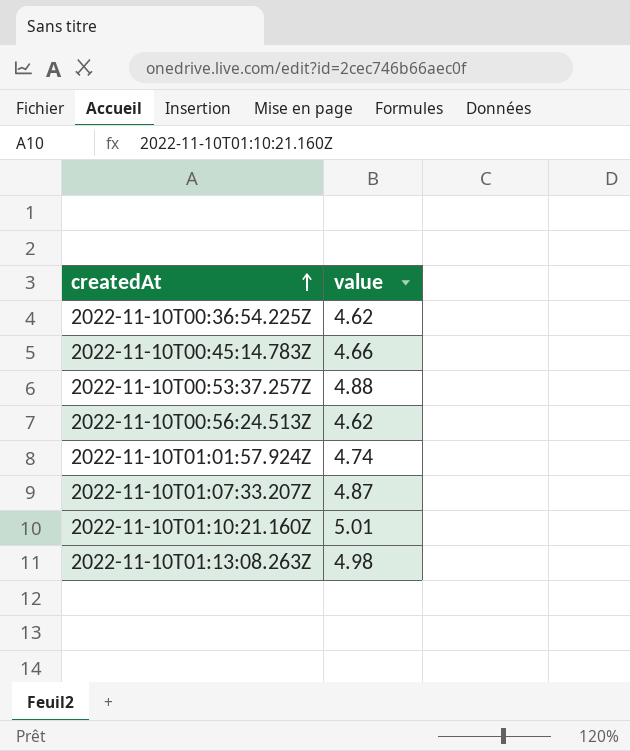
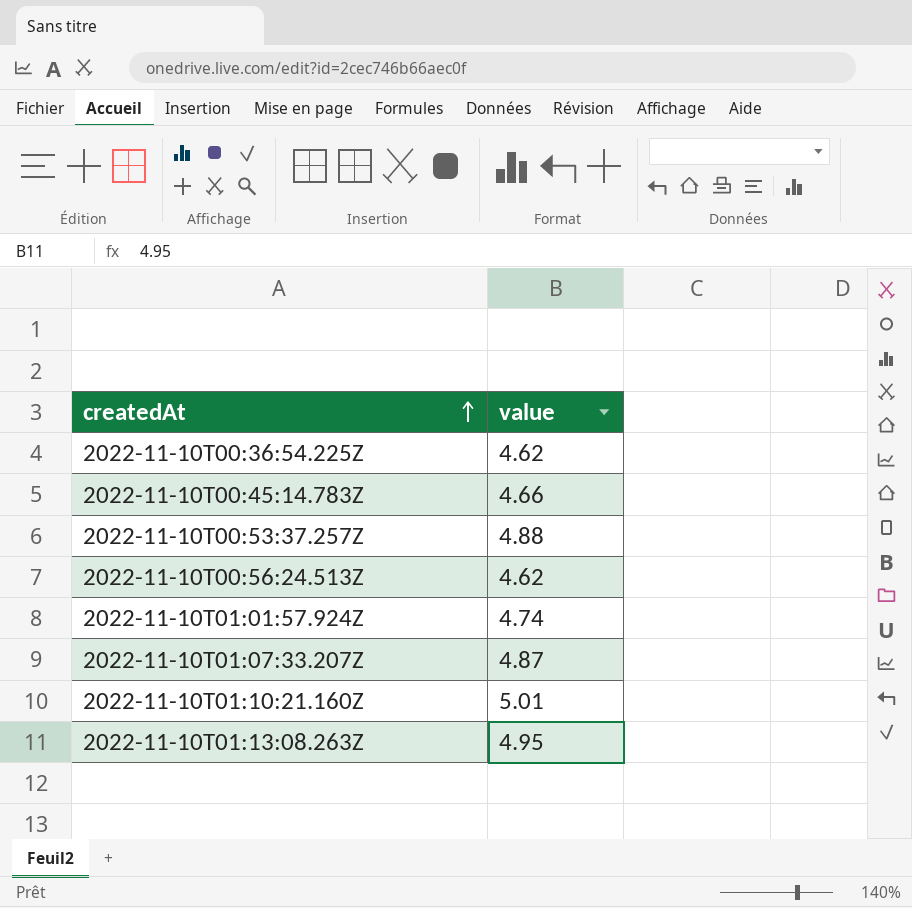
2022-11-10T01:13:08.263Z | value: 4.98 -> 4.95

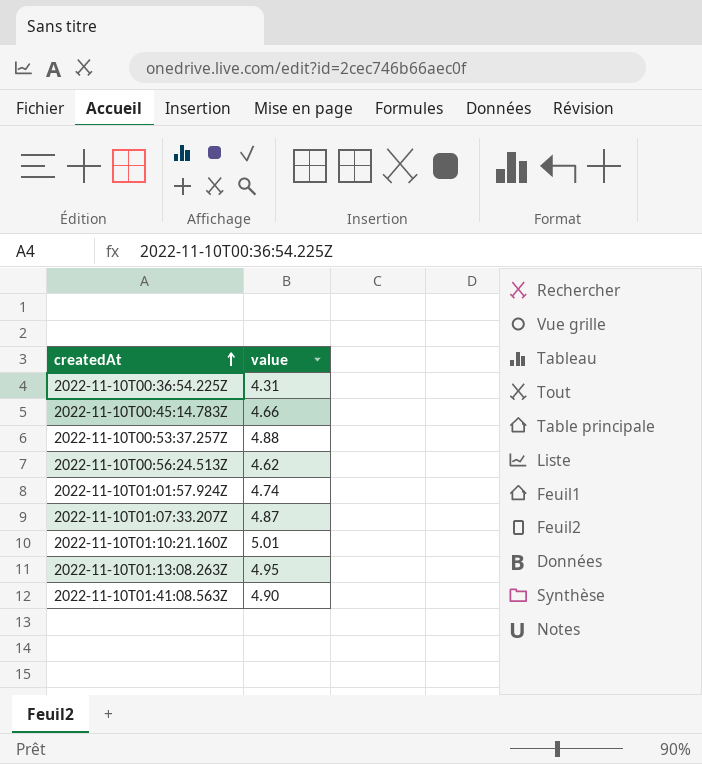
2022-11-10T00:36:54.225Z | value: 4.62 -> 4.31
row 2022-11-10T01:41:08.563Z: none -> 4.90

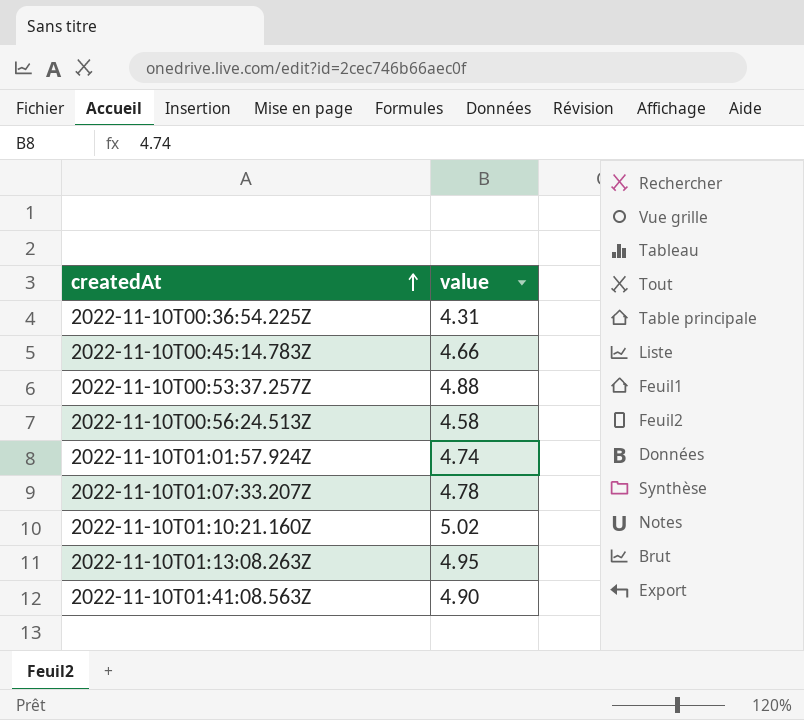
2022-11-10T00:56:24.513Z | value: 4.62 -> 4.58
2022-11-10T01:07:33.207Z | value: 4.87 -> 4.78
2022-11-10T01:10:21.160Z | value: 5.01 -> 5.02

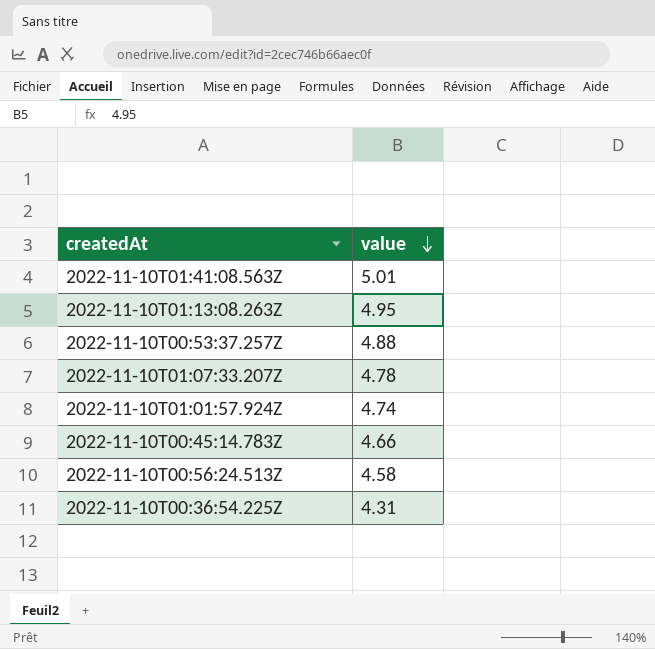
row order: createdAt ascending -> value descending
row 2022-11-10T01:10:21.160Z: 5.02 -> none
2022-11-10T01:41:08.563Z | value: 4.90 -> 5.01

